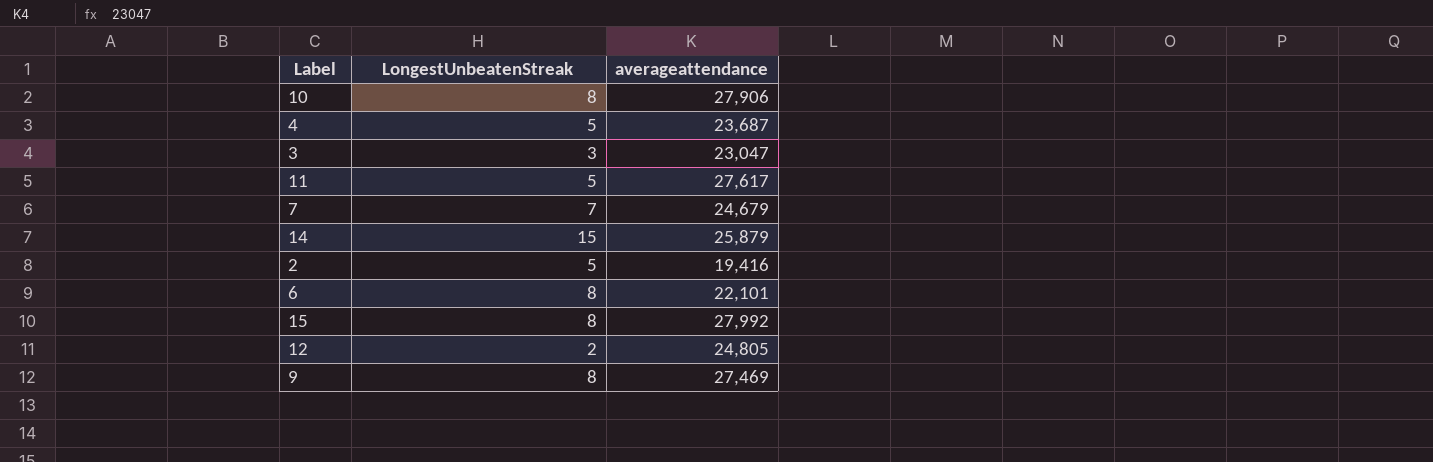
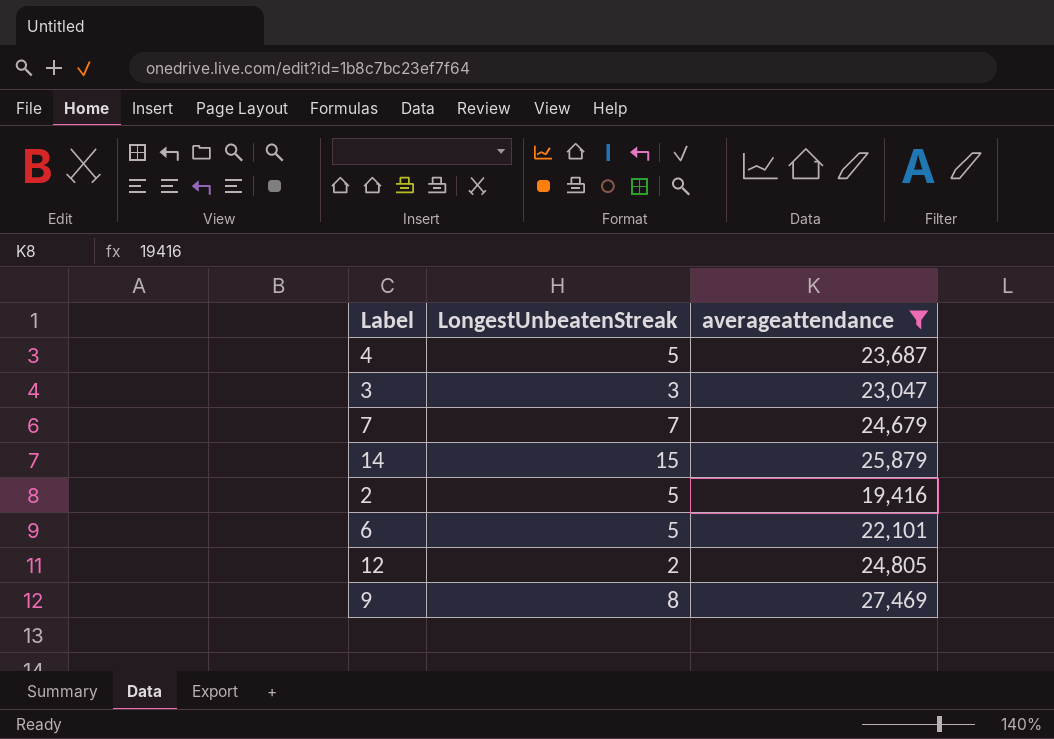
filter: none -> averageattendance <= 27,469
6 | LongestUnbeatenStreak: 8 -> 5

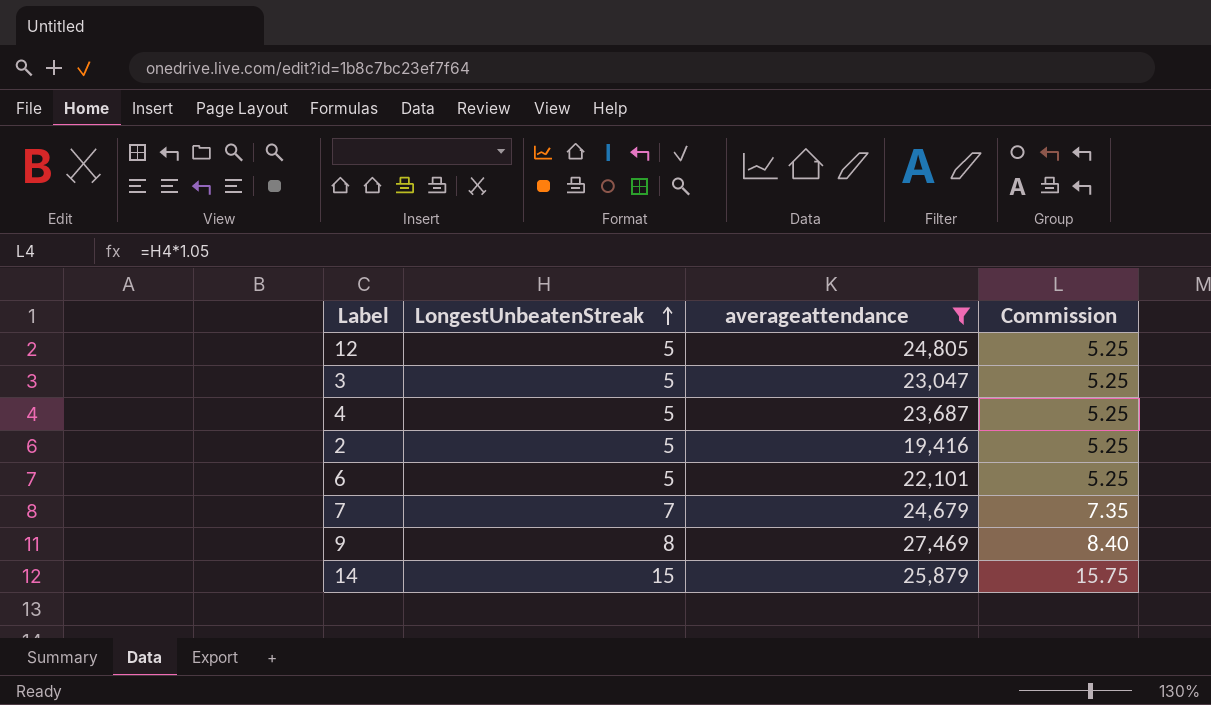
row order: none -> LongestUnbeatenStreak ascending
column Commission | formula: none -> [LongestUnbeatenStreak] * 1.05
12 | LongestUnbeatenStreak: 2 -> 5
3 | LongestUnbeatenStreak: 3 -> 5

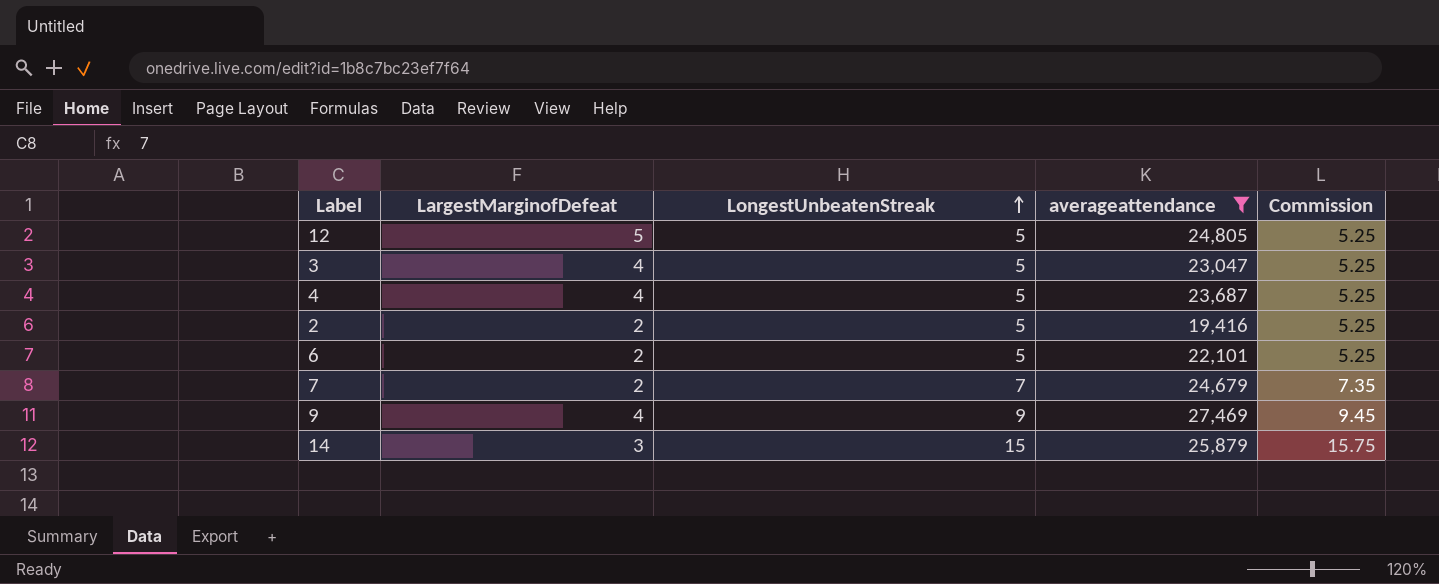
column LargestMarginofDefeat | position: none -> 2
9 | LongestUnbeatenStreak: 8 -> 9
9 | Commission: 8.40 -> 9.45

